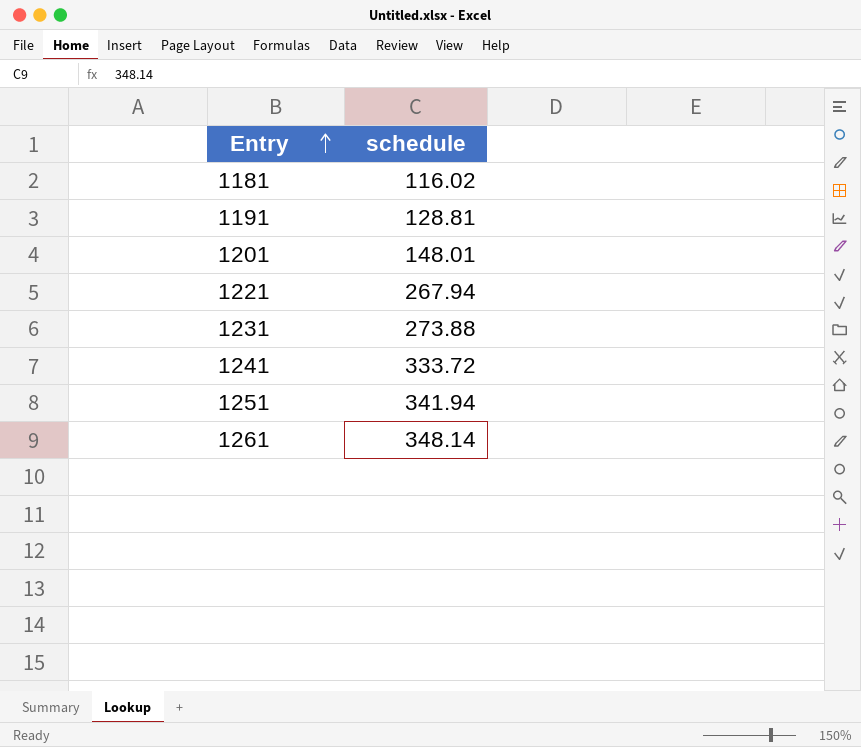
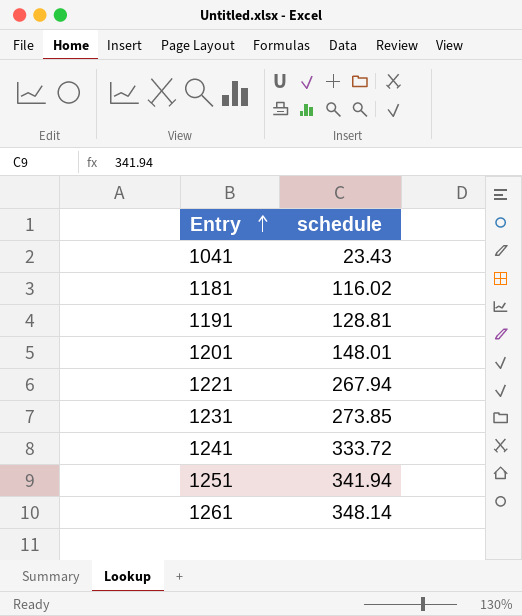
row 1041: none -> 23.43
1231 | schedule: 273.88 -> 273.85

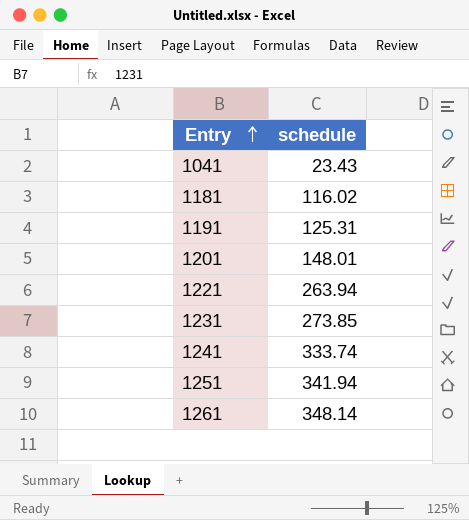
1191 | schedule: 128.81 -> 125.31
1221 | schedule: 267.94 -> 263.94
1241 | schedule: 333.72 -> 333.74

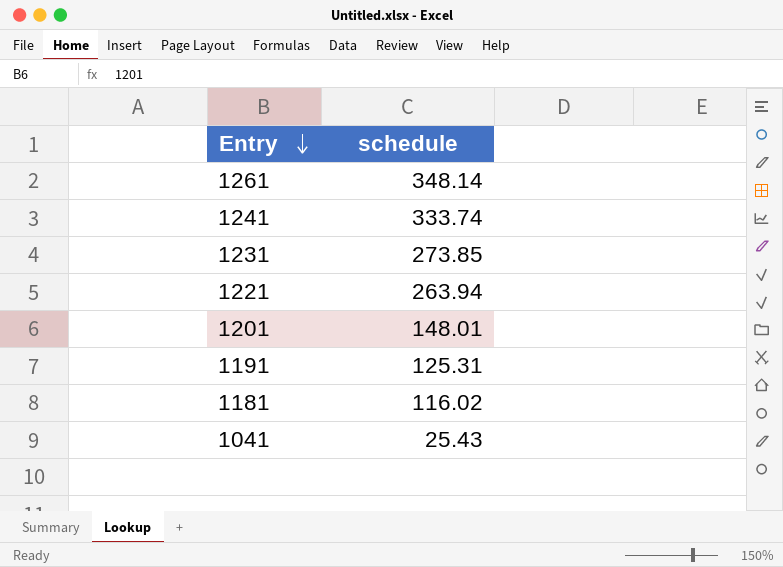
row order: Entry ascending -> Entry descending
row 1251: 341.94 -> none
1041 | schedule: 23.43 -> 25.43

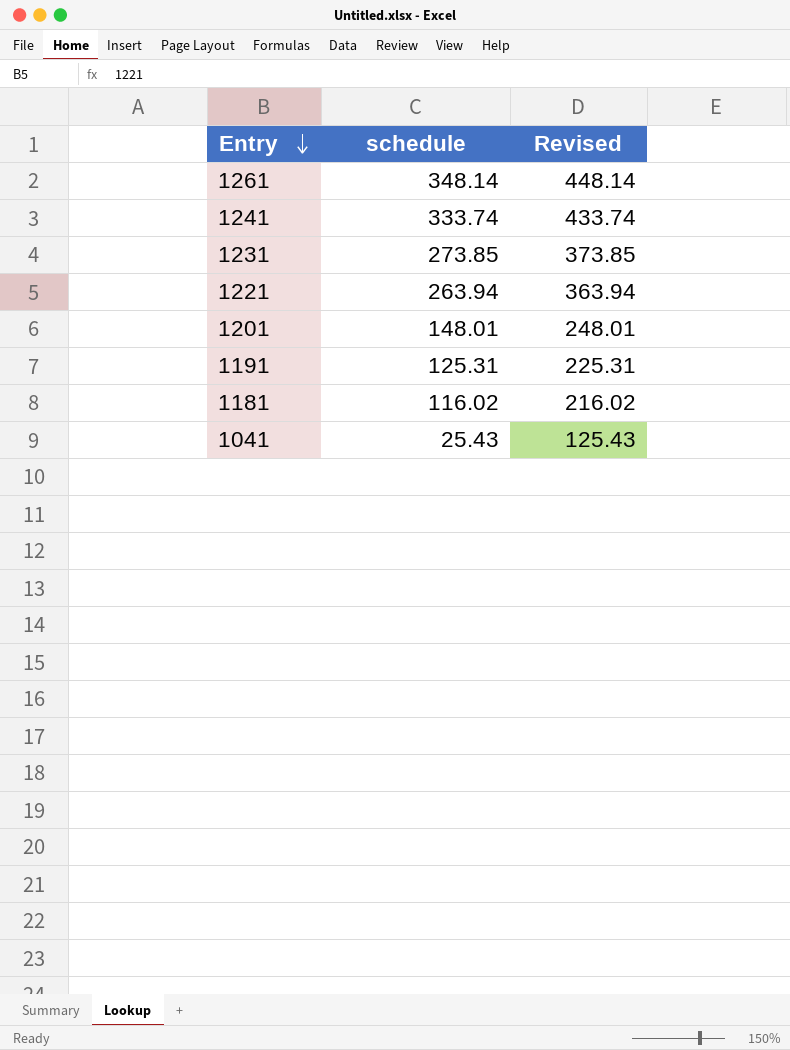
column Revised | formula: none -> [schedule] + 100

